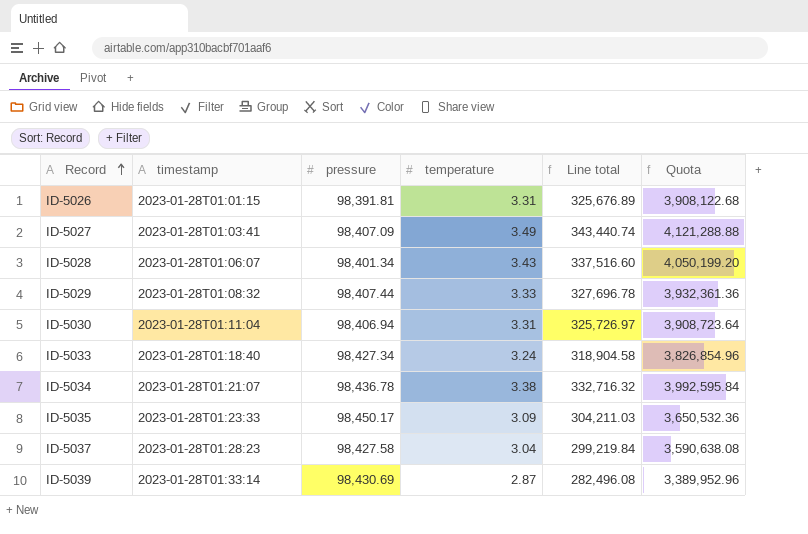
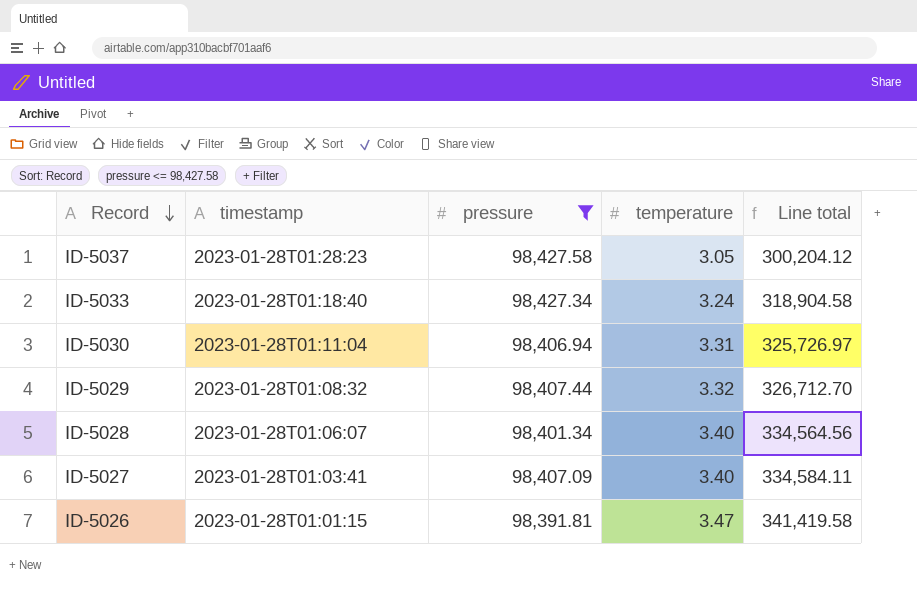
filter: none -> pressure <= 98,427.58
row order: Record ascending -> Record descending
column Quota | formula: [Line total] * 12 -> none
ID-5037 | temperature: 3.04 -> 3.05
ID-5037 | Line total: 299,219.84 -> 300,204.12
ID-5029 | temperature: 3.33 -> 3.32
ID-5029 | Line total: 327,696.78 -> 326,712.70
ID-5028 | temperature: 3.43 -> 3.40
ID-5028 | Line total: 337,516.60 -> 334,564.56
ID-5027 | temperature: 3.49 -> 3.40
ID-5027 | Line total: 343,440.74 -> 334,584.11
ID-5026 | temperature: 3.31 -> 3.47
ID-5026 | Line total: 325,676.89 -> 341,419.58

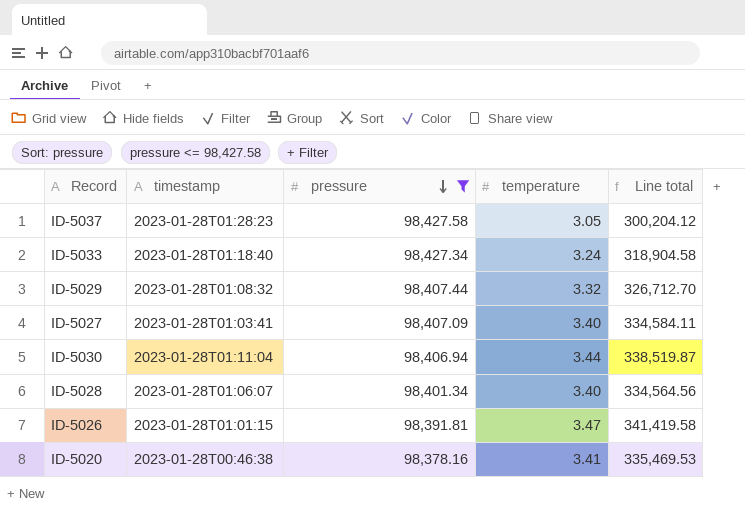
row order: Record descending -> pressure descending
ID-5030 | temperature: 3.31 -> 3.44
ID-5030 | Line total: 325,726.97 -> 338,519.87
row ID-5020: none -> 2023-01-28T00:46:38 | 98,378.16 | 3.41 | 335,469.53

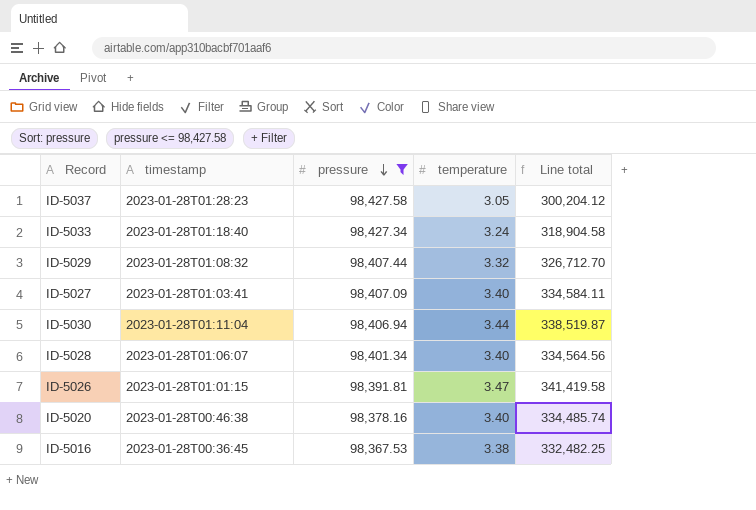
ID-5020 | temperature: 3.41 -> 3.40
ID-5020 | Line total: 335,469.53 -> 334,485.74
row ID-5016: none -> 2023-01-28T00:36:45 | 98,367.53 | 3.38 | 332,482.25

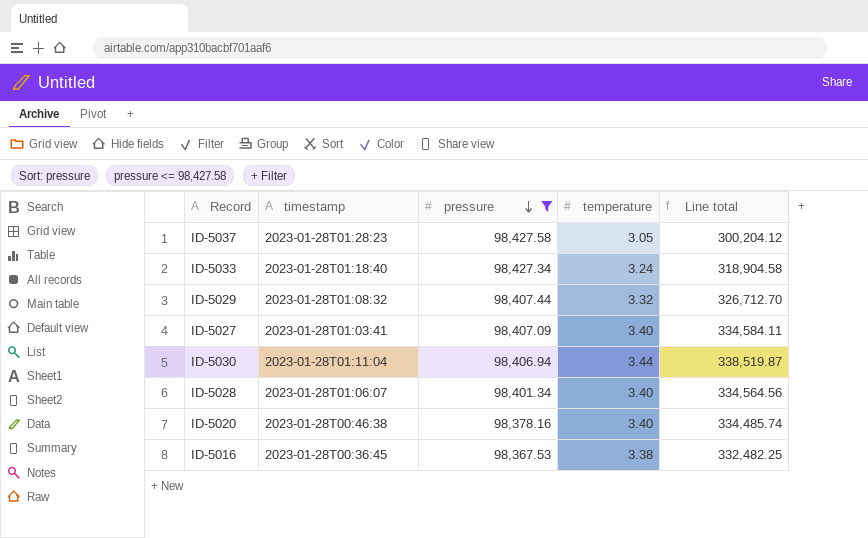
row ID-5026: 2023-01-28T01:01:15 | 98,391.81 | 3.47 | 341,419.58 -> none

